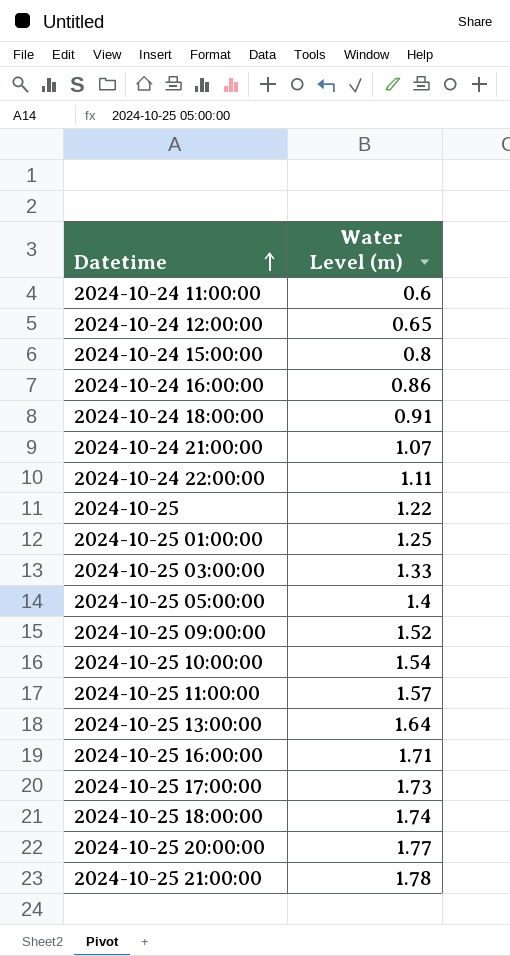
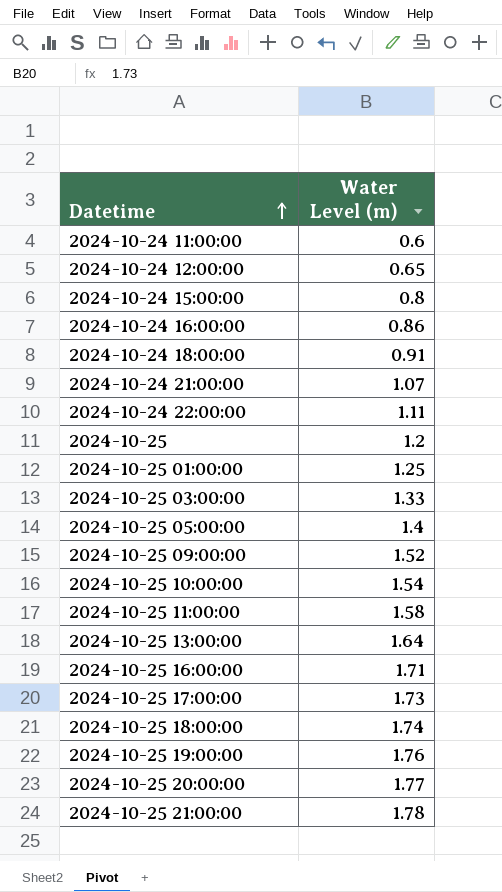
2024-10-25 | Water Level (m): 1.22 -> 1.2
2024-10-25 11:00:00 | Water Level (m): 1.57 -> 1.58
row 2024-10-25 19:00:00: none -> 1.76

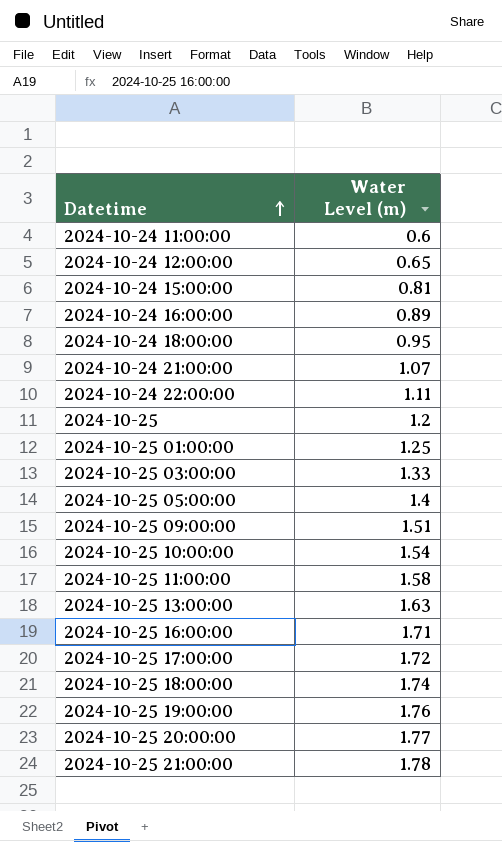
2024-10-24 15:00:00 | Water Level (m): 0.8 -> 0.81
2024-10-24 16:00:00 | Water Level (m): 0.86 -> 0.89
2024-10-24 18:00:00 | Water Level (m): 0.91 -> 0.95
2024-10-25 09:00:00 | Water Level (m): 1.52 -> 1.51
2024-10-25 13:00:00 | Water Level (m): 1.64 -> 1.63
2024-10-25 17:00:00 | Water Level (m): 1.73 -> 1.72

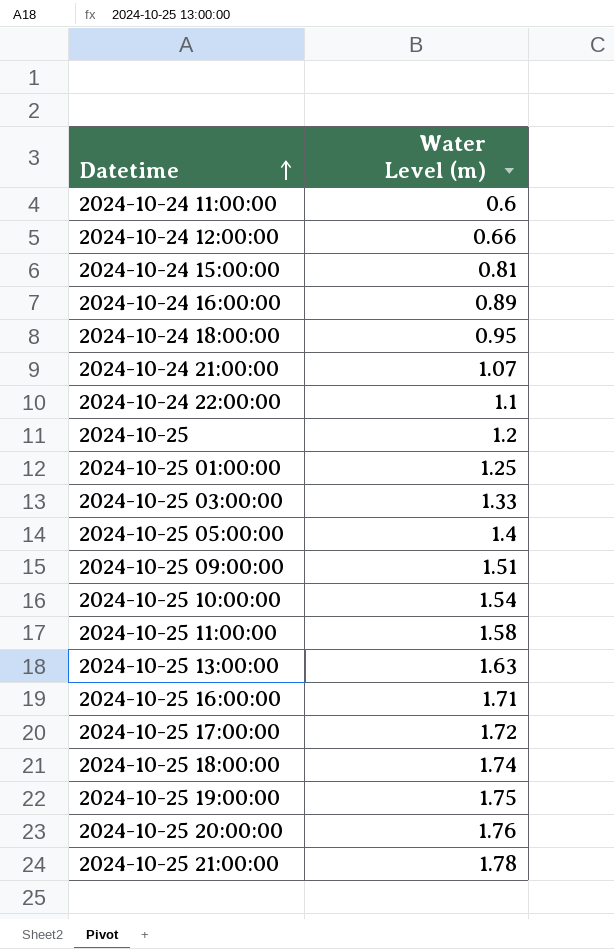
2024-10-24 12:00:00 | Water Level (m): 0.65 -> 0.66
2024-10-24 22:00:00 | Water Level (m): 1.11 -> 1.1
2024-10-25 19:00:00 | Water Level (m): 1.76 -> 1.75
2024-10-25 20:00:00 | Water Level (m): 1.77 -> 1.76

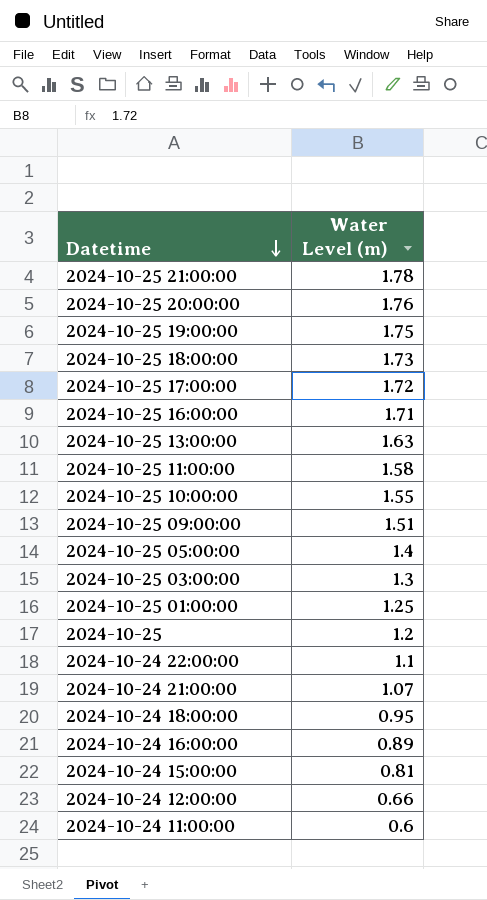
row order: Datetime ascending -> Datetime descending
2024-10-25 18:00:00 | Water Level (m): 1.74 -> 1.73
2024-10-25 10:00:00 | Water Level (m): 1.54 -> 1.55
2024-10-25 03:00:00 | Water Level (m): 1.33 -> 1.3

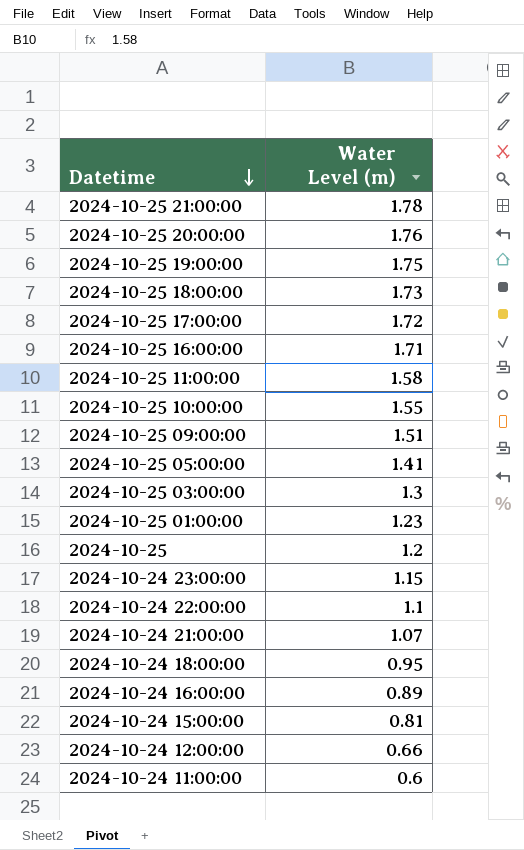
row 2024-10-25 13:00:00: 1.63 -> none
2024-10-25 05:00:00 | Water Level (m): 1.4 -> 1.41
2024-10-25 01:00:00 | Water Level (m): 1.25 -> 1.23
row 2024-10-24 23:00:00: none -> 1.15

